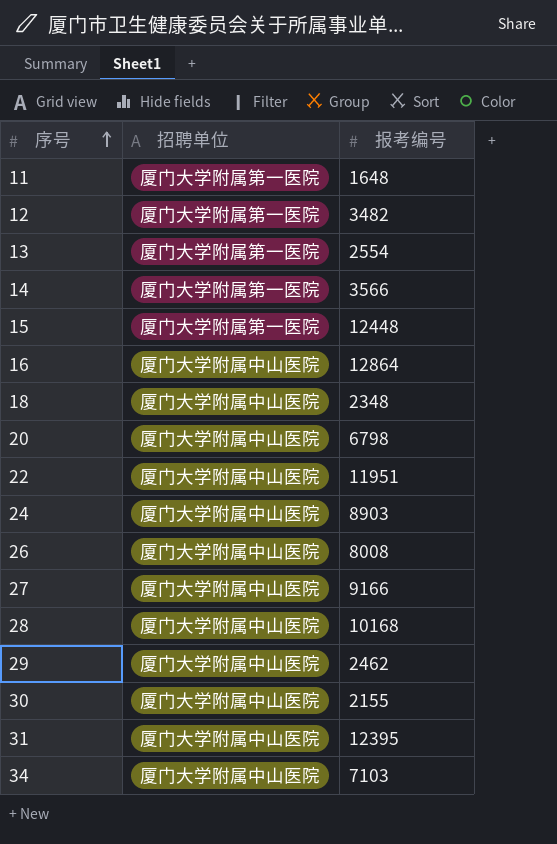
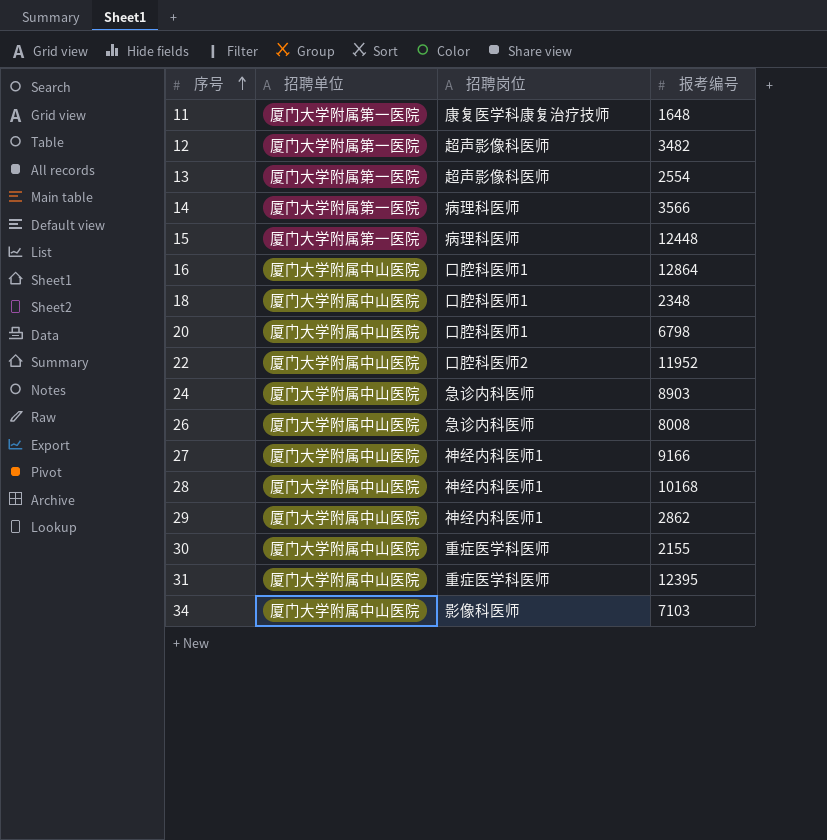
column 招聘岗位 | position: none -> 3
22 | 报考编号: 11951 -> 11952
29 | 报考编号: 2462 -> 2862

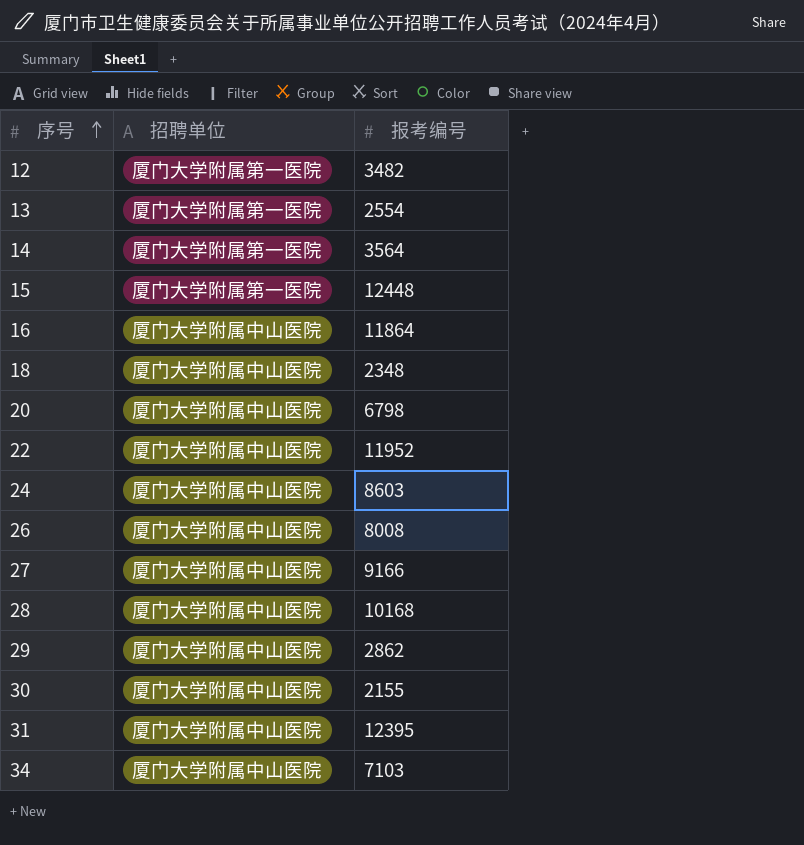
column 招聘岗位 | position: 3 -> none
row 11: 厦门大学附属第一医院 | 康复医学科康复治疗技师 | 1648 -> none
14 | 报考编号: 3566 -> 3564
16 | 报考编号: 12864 -> 11864
24 | 报考编号: 8903 -> 8603

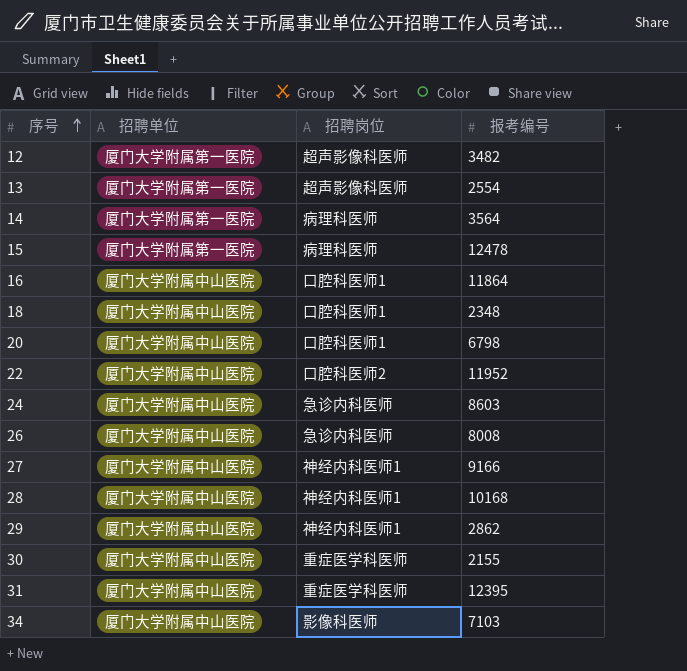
column 招聘岗位 | position: none -> 3
15 | 报考编号: 12448 -> 12478

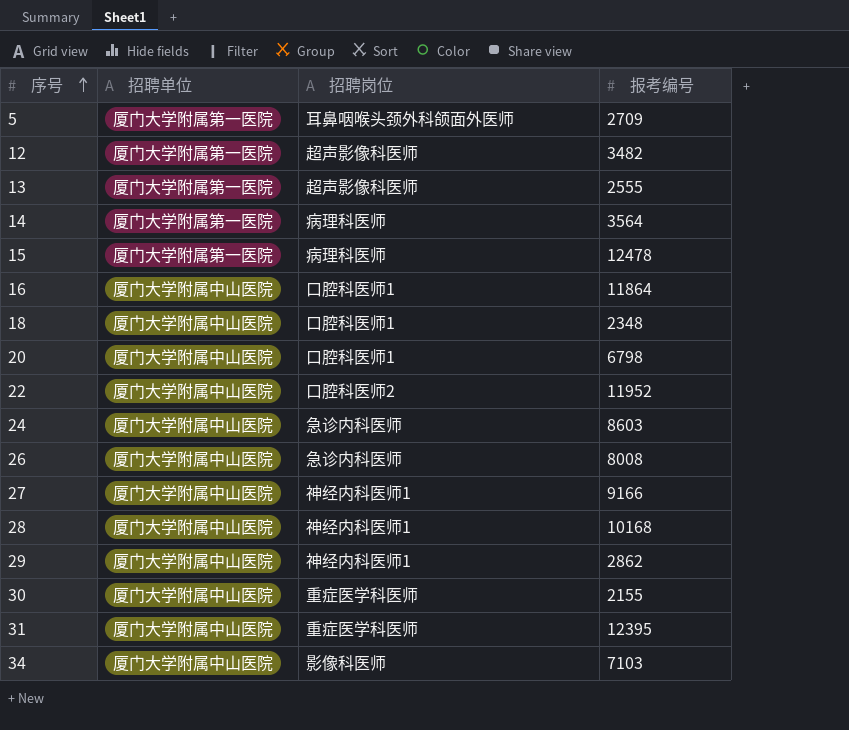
row 5: none -> 厦门大学附属第一医院 | 耳鼻咽喉头颈外科颌面外医师 | 2709
13 | 报考编号: 2554 -> 2555

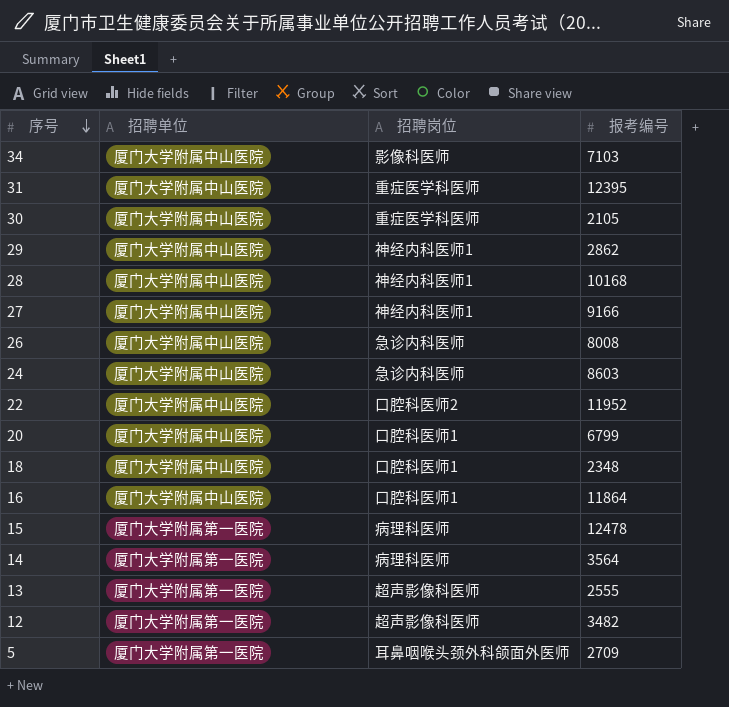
row order: 序号 ascending -> 序号 descending
30 | 报考编号: 2155 -> 2105
20 | 报考编号: 6798 -> 6799

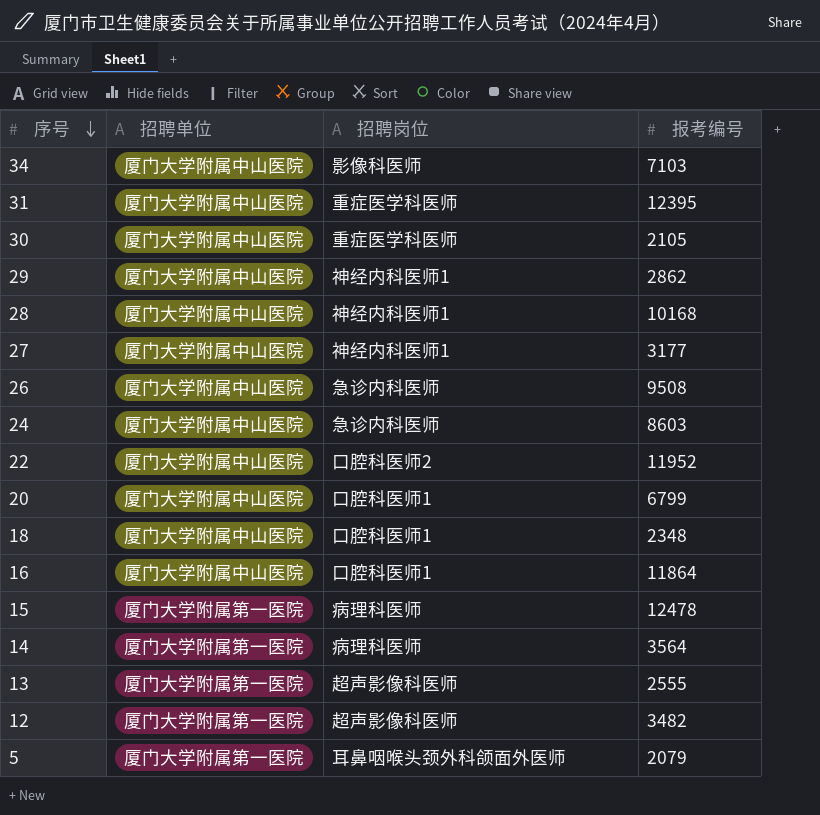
27 | 报考编号: 9166 -> 3177
26 | 报考编号: 8008 -> 9508
5 | 报考编号: 2709 -> 2079

